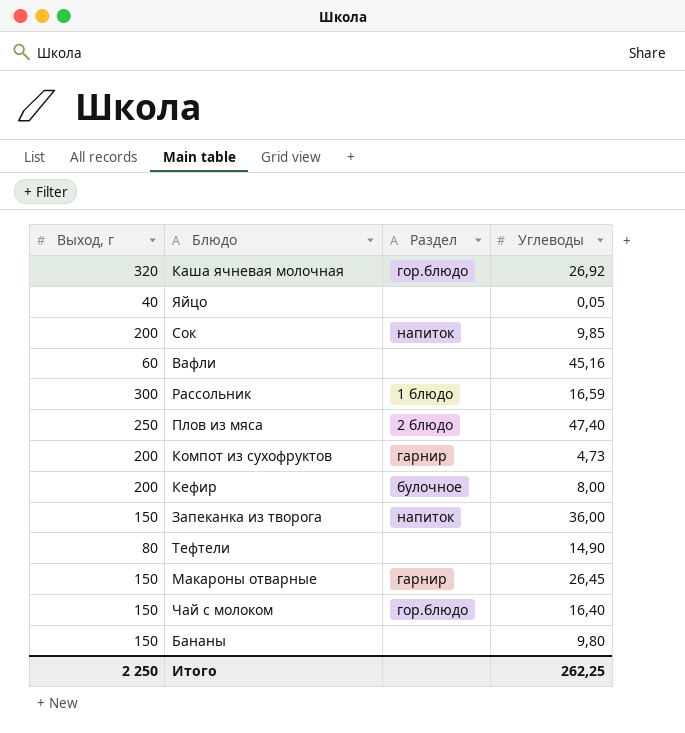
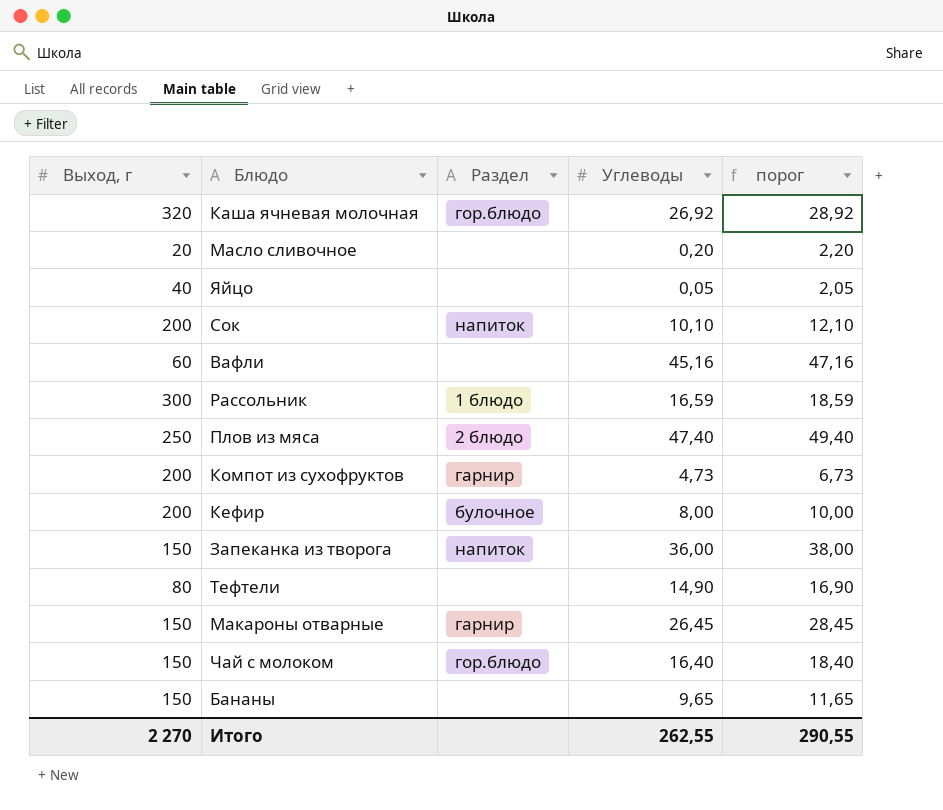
column порог | formula: none -> [Углеводы] + 2
row Масло сливочное: none -> 20 | none | 0,20 | 2,20
Сок | Углеводы: 9,85 -> 10,10
Бананы | Углеводы: 9,80 -> 9,65
Итого | Выход, г: 2 250 -> 2 270
Итого | Углеводы: 262,25 -> 262,55

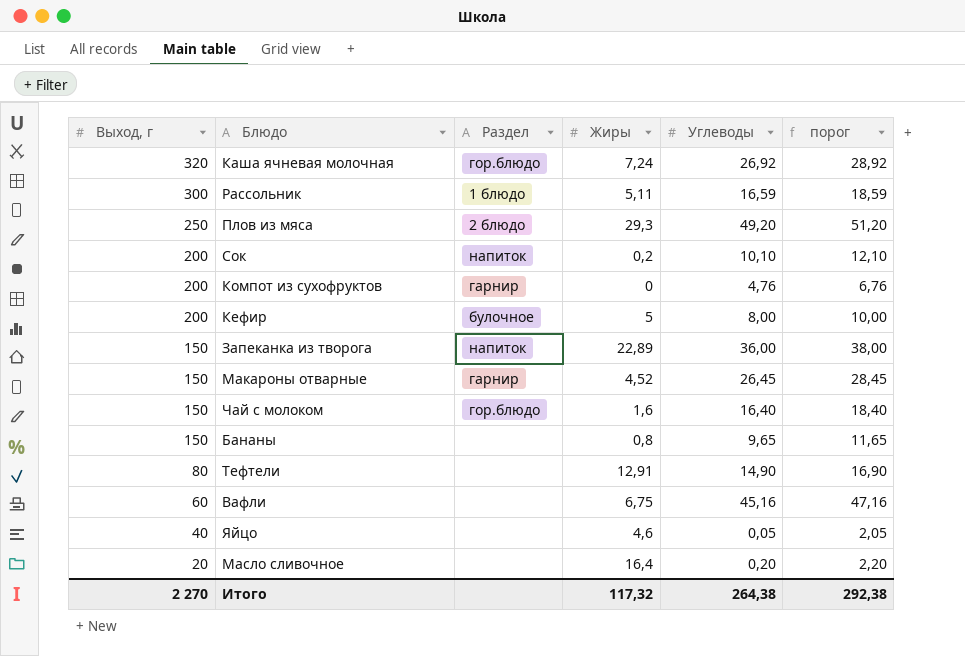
row order: none -> Выход, г descending
column Жиры | position: none -> 4
Плов из мяса | Углеводы: 47,40 -> 49,20
Плов из мяса | порог: 49,40 -> 51,20
Компот из сухофруктов | Углеводы: 4,73 -> 4,76
Компот из сухофруктов | порог: 6,73 -> 6,76
Итого | Углеводы: 262,55 -> 264,38
Итого | порог: 290,55 -> 292,38

